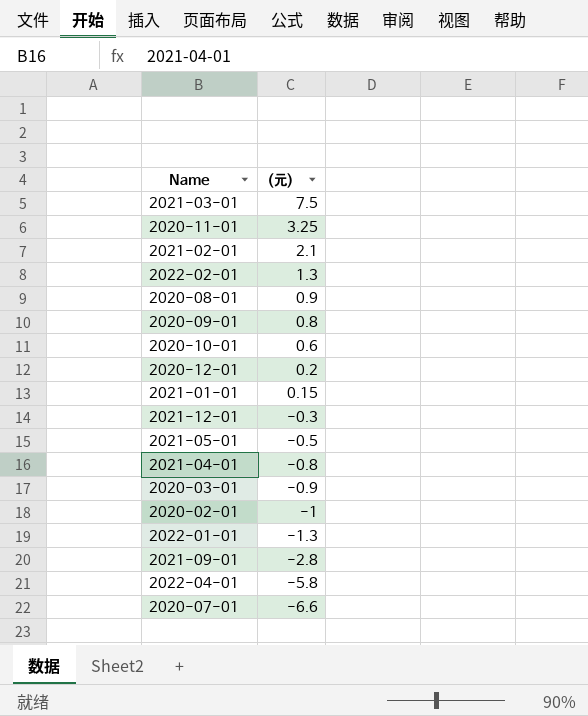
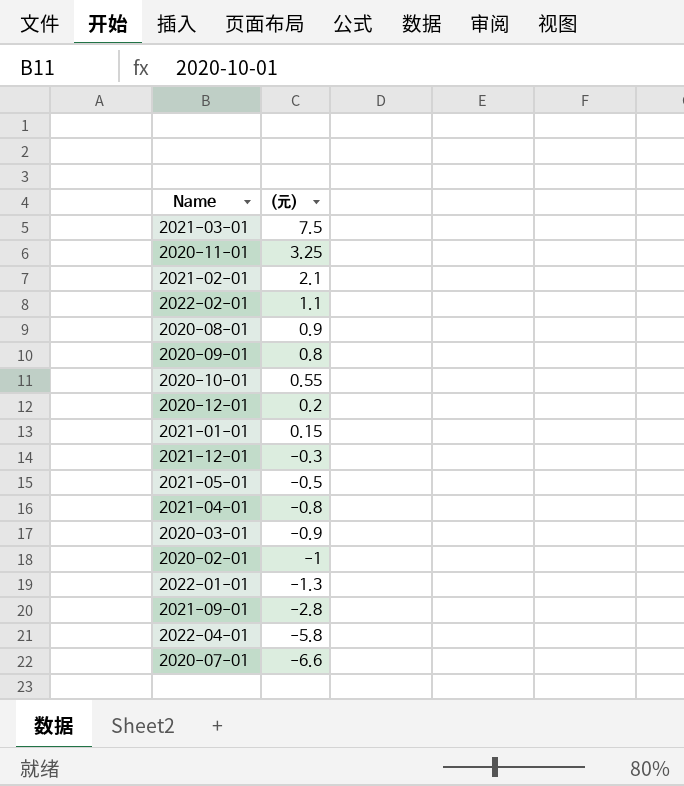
2022-02-01 | (元): 1.3 -> 1.1
2020-10-01 | (元): 0.6 -> 0.55

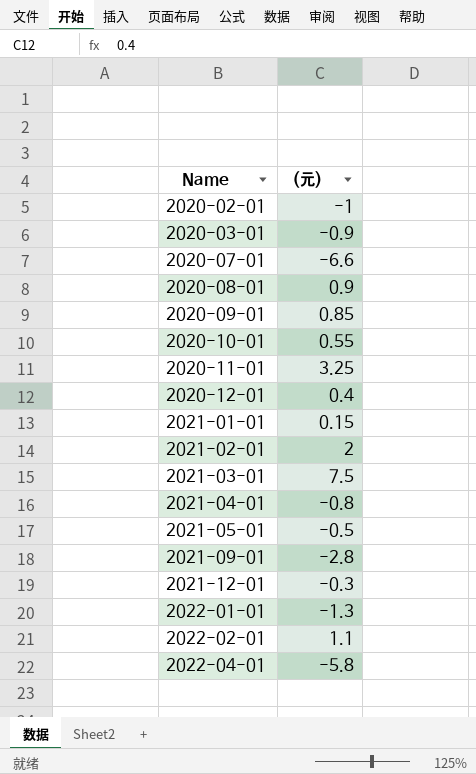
row order: (元) descending -> Name ascending
2020-09-01 | (元): 0.8 -> 0.85
2020-12-01 | (元): 0.2 -> 0.4
2021-02-01 | (元): 2.1 -> 2

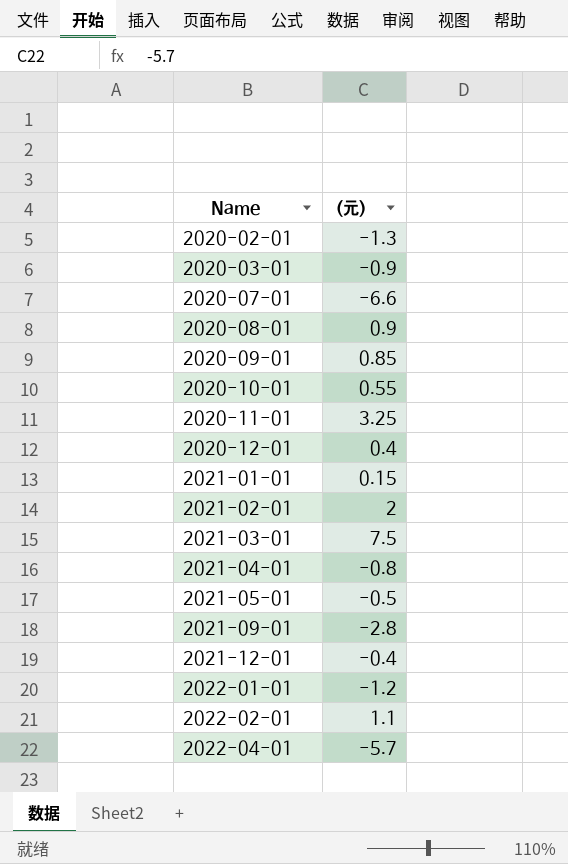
2020-02-01 | (元): -1 -> -1.3
2021-12-01 | (元): -0.3 -> -0.4
2022-01-01 | (元): -1.3 -> -1.2
2022-04-01 | (元): -5.8 -> -5.7

